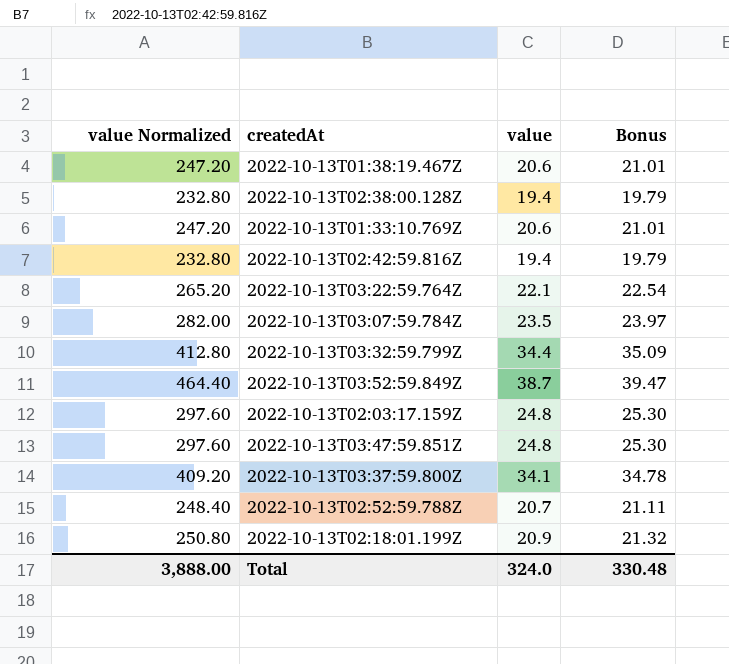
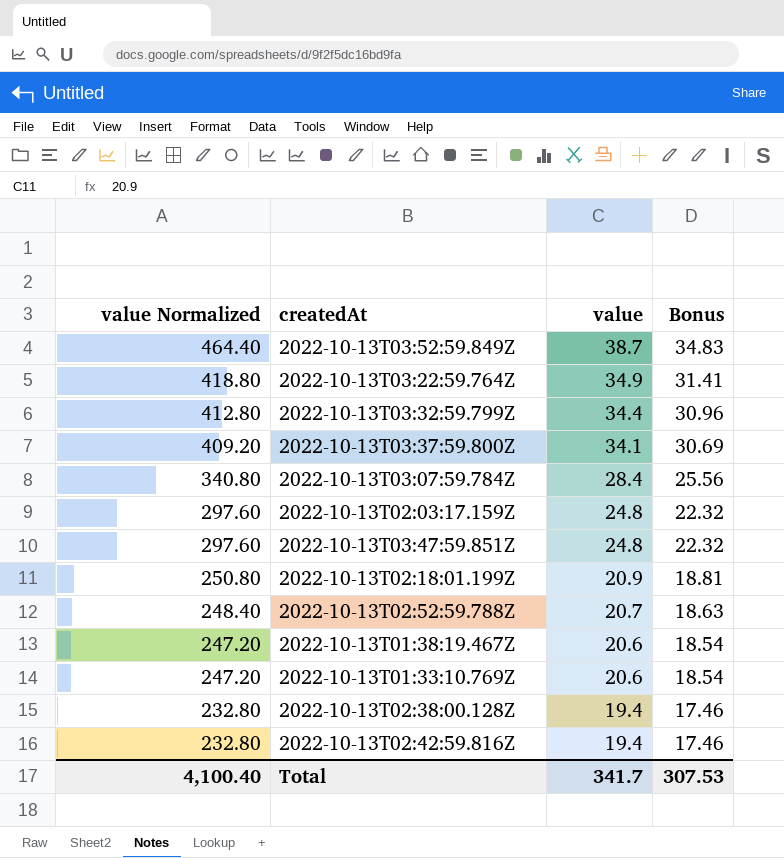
row order: none -> value Normalized descending
column Bonus | formula: [value] * 1.02 -> [value] * 0.9
2022-10-13T03:22:59.764Z | value Normalized: 265.20 -> 418.80
2022-10-13T03:22:59.764Z | value: 22.1 -> 34.9
2022-10-13T03:07:59.784Z | value Normalized: 282.00 -> 340.80
2022-10-13T03:07:59.784Z | value: 23.5 -> 28.4
Total | value Normalized: 3,888.00 -> 4,100.40
Total | value: 324.0 -> 341.7
Total | Bonus: 330.48 -> 307.53

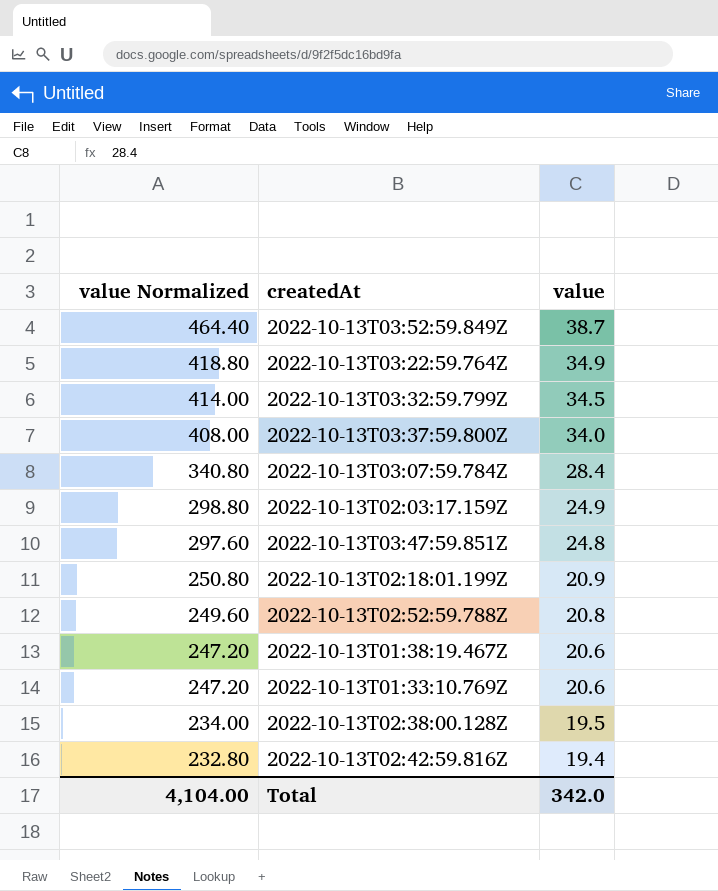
column Bonus | formula: [value] * 0.9 -> none
2022-10-13T03:32:59.799Z | value Normalized: 412.80 -> 414.00
2022-10-13T03:32:59.799Z | value: 34.4 -> 34.5
2022-10-13T03:37:59.800Z | value Normalized: 409.20 -> 408.00
2022-10-13T03:37:59.800Z | value: 34.1 -> 34.0
2022-10-13T02:03:17.159Z | value Normalized: 297.60 -> 298.80
2022-10-13T02:03:17.159Z | value: 24.8 -> 24.9
2022-10-13T02:52:59.788Z | value Normalized: 248.40 -> 249.60
2022-10-13T02:52:59.788Z | value: 20.7 -> 20.8
2022-10-13T02:38:00.128Z | value Normalized: 232.80 -> 234.00
2022-10-13T02:38:00.128Z | value: 19.4 -> 19.5
Total | value Normalized: 4,100.40 -> 4,104.00
Total | value: 341.7 -> 342.0

